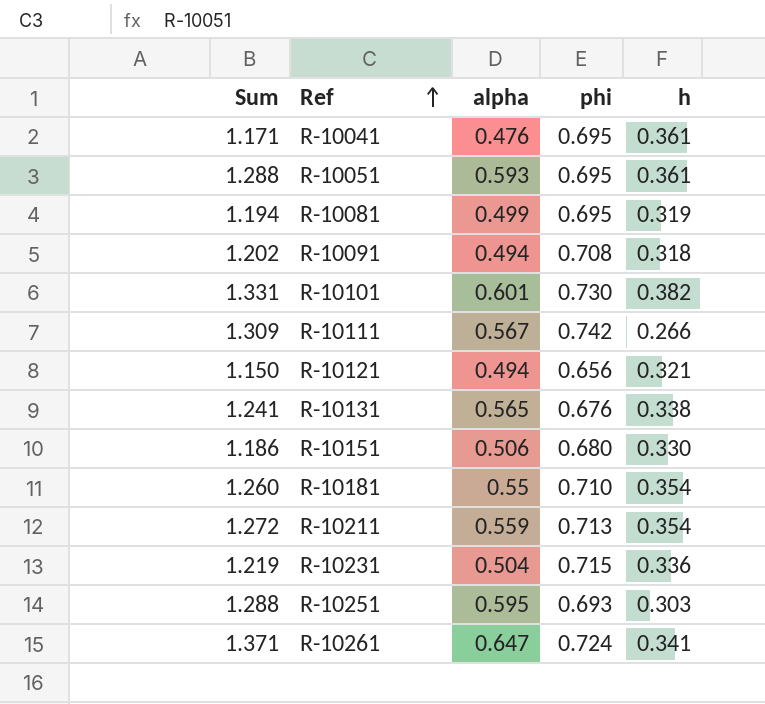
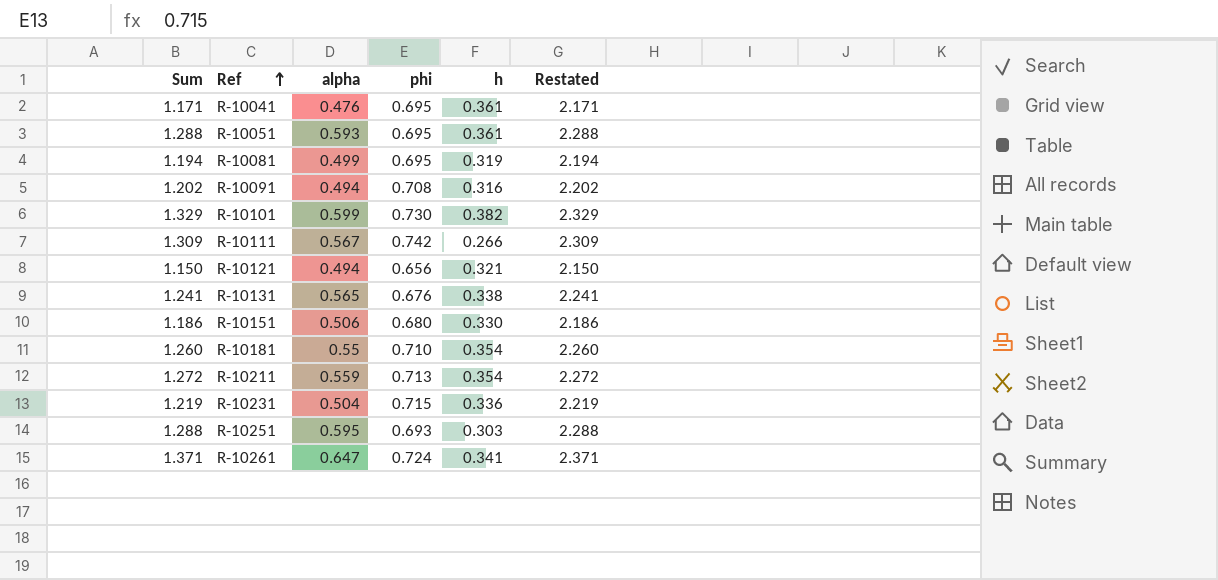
column Restated | formula: none -> [Sum] + 1
R-10091 | h: 0.318 -> 0.316
R-10101 | Sum: 1.331 -> 1.329
R-10101 | alpha: 0.601 -> 0.599

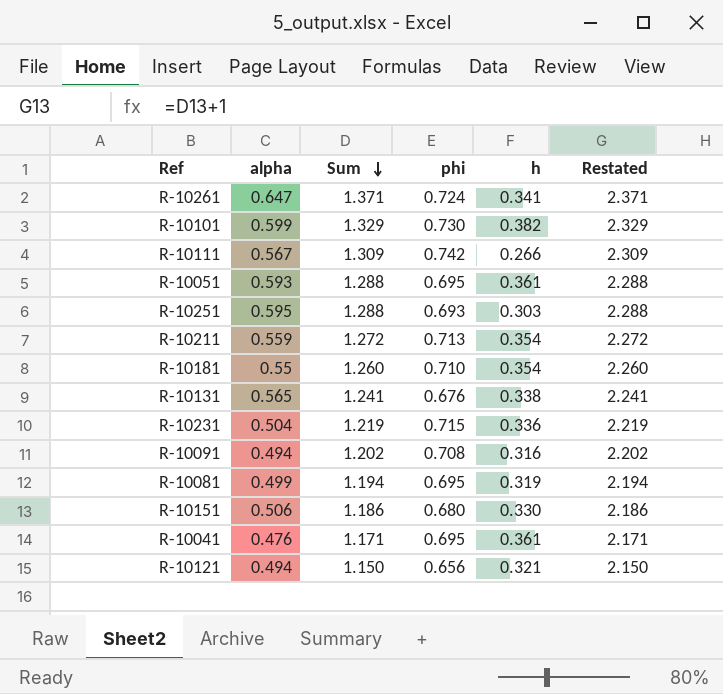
row order: Ref ascending -> Sum descending
column Sum | position: 1 -> 3

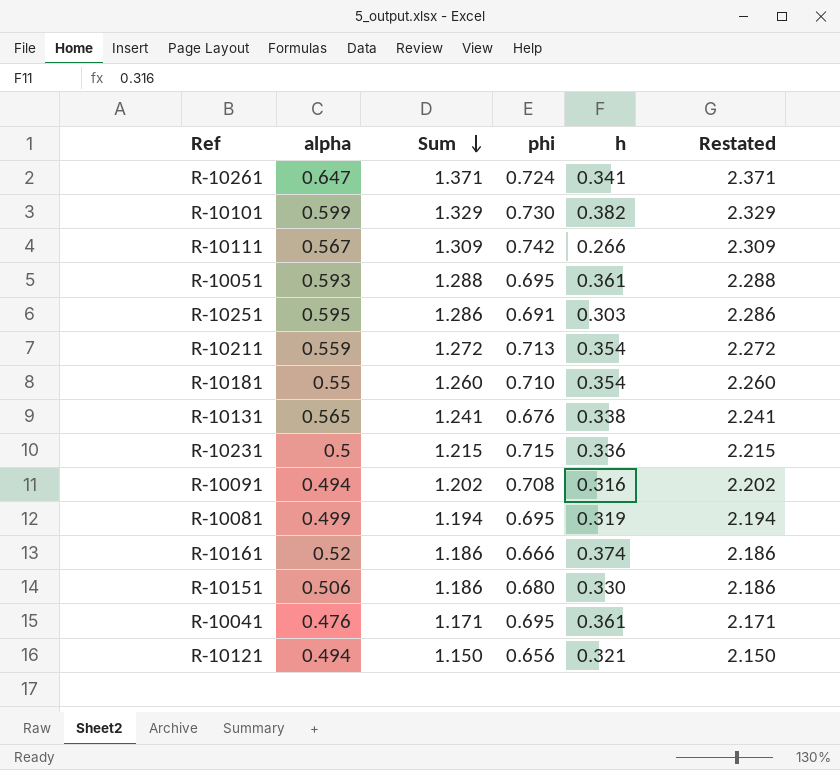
R-10251 | Sum: 1.288 -> 1.286
R-10251 | phi: 0.693 -> 0.691
R-10251 | Restated: 2.288 -> 2.286
R-10231 | alpha: 0.504 -> 0.5
R-10231 | Sum: 1.219 -> 1.215
R-10231 | Restated: 2.219 -> 2.215
row R-10161: none -> 0.52 | 1.186 | 0.666 | 0.374 | 2.186

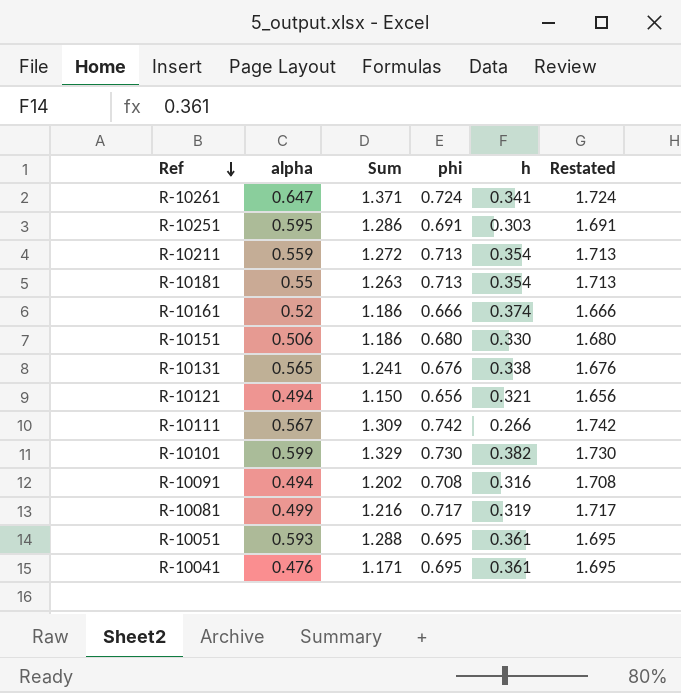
row order: Sum descending -> Ref descending
column Restated | formula: [Sum] + 1 -> [phi] + 1
row R-10231: 0.5 | 1.215 | 0.715 | 0.336 | 2.215 -> none
R-10181 | Sum: 1.260 -> 1.263
R-10181 | phi: 0.710 -> 0.713
R-10081 | Sum: 1.194 -> 1.216
R-10081 | phi: 0.695 -> 0.717

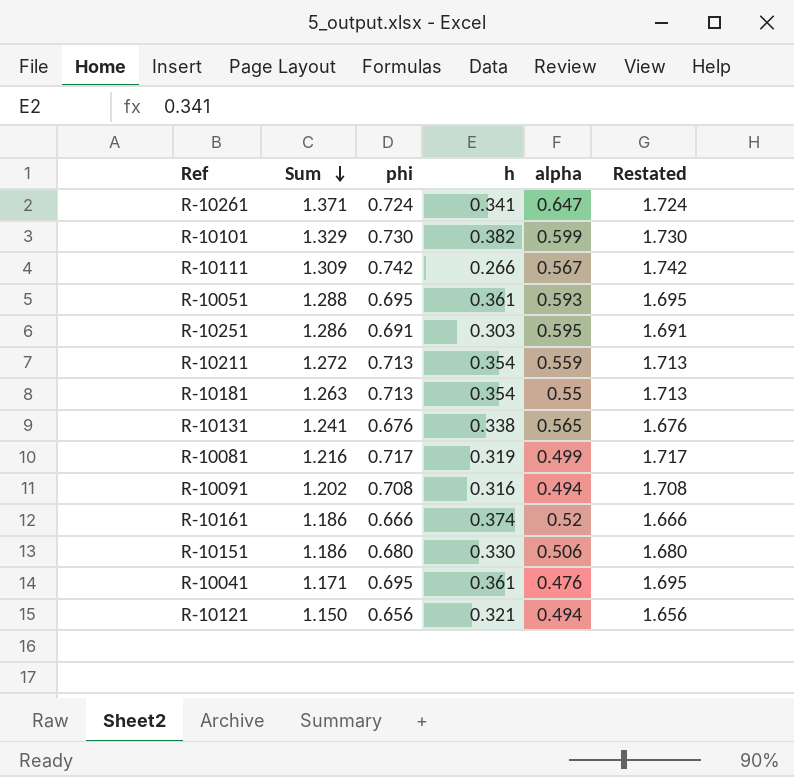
row order: Ref descending -> Sum descending
column alpha | position: 2 -> 5

